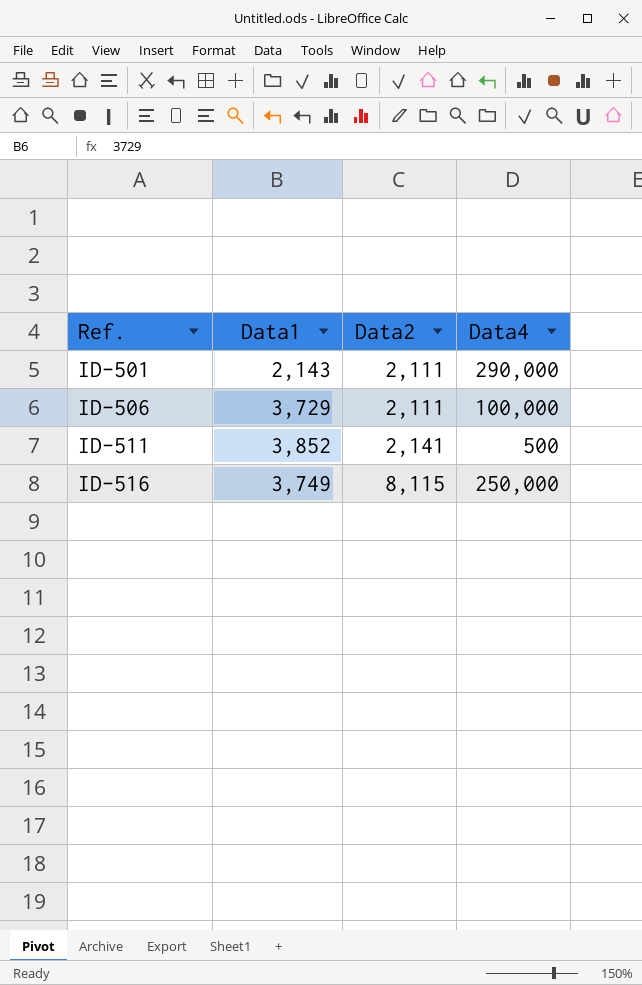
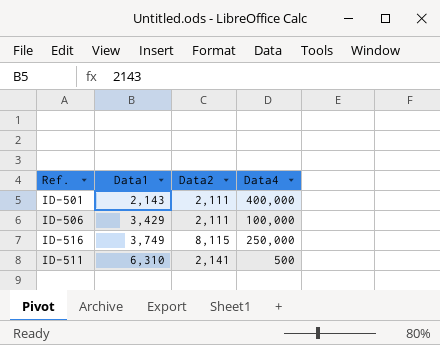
row order: Ref. ascending -> Data1 ascending
ID-501 | Data4: 290,000 -> 400,000
ID-506 | Data1: 3,729 -> 3,429
ID-511 | Data1: 3,852 -> 6,310

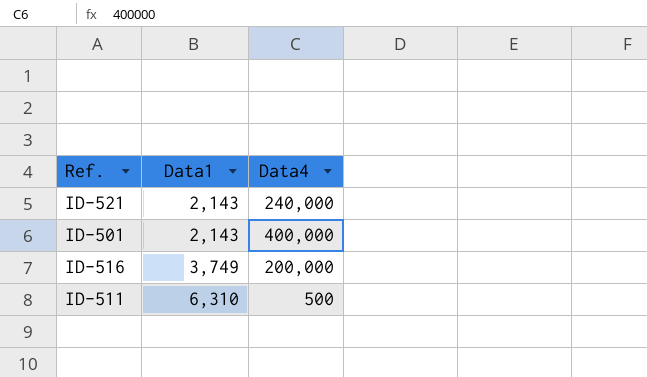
column Data2 | position: 3 -> none
row ID-506: 3,429 | 2,111 | 100,000 -> none
row ID-521: none -> 2,143 | 240,000
ID-516 | Data4: 250,000 -> 200,000

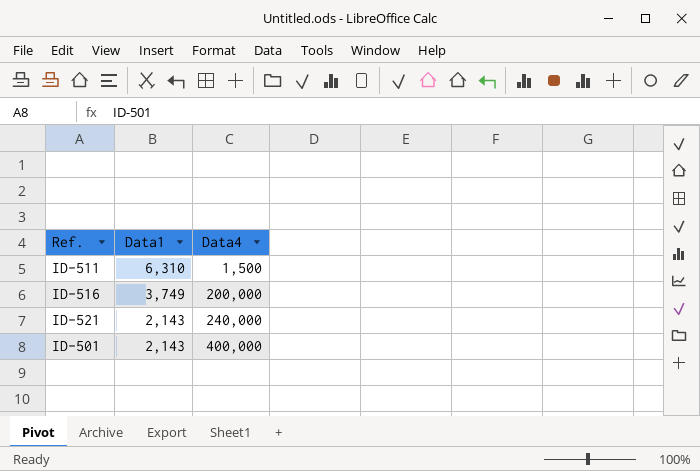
row order: Data1 ascending -> Data1 descending
ID-511 | Data4: 500 -> 1,500

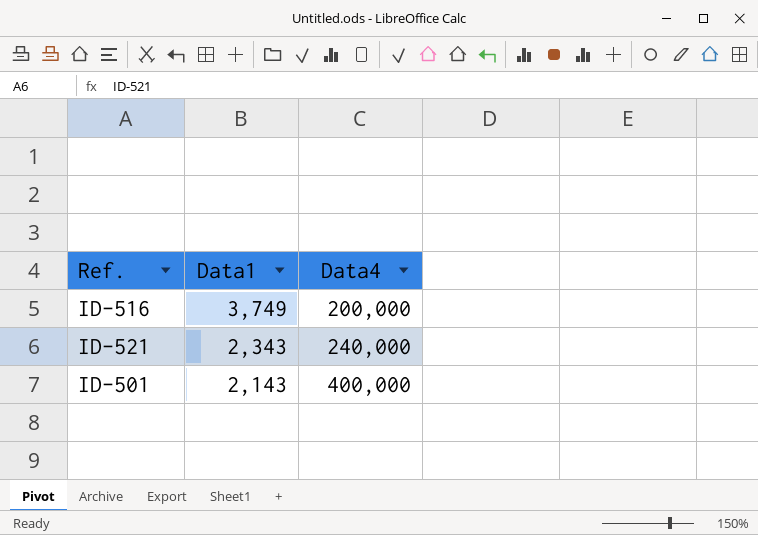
row ID-511: 6,310 | 1,500 -> none
ID-521 | Data1: 2,143 -> 2,343

